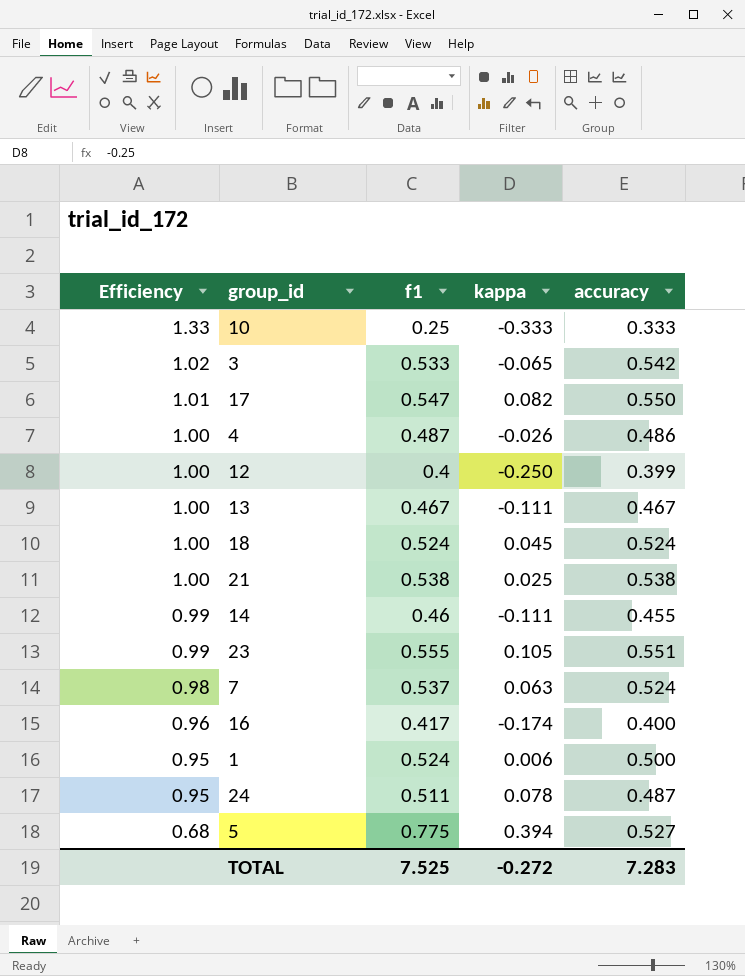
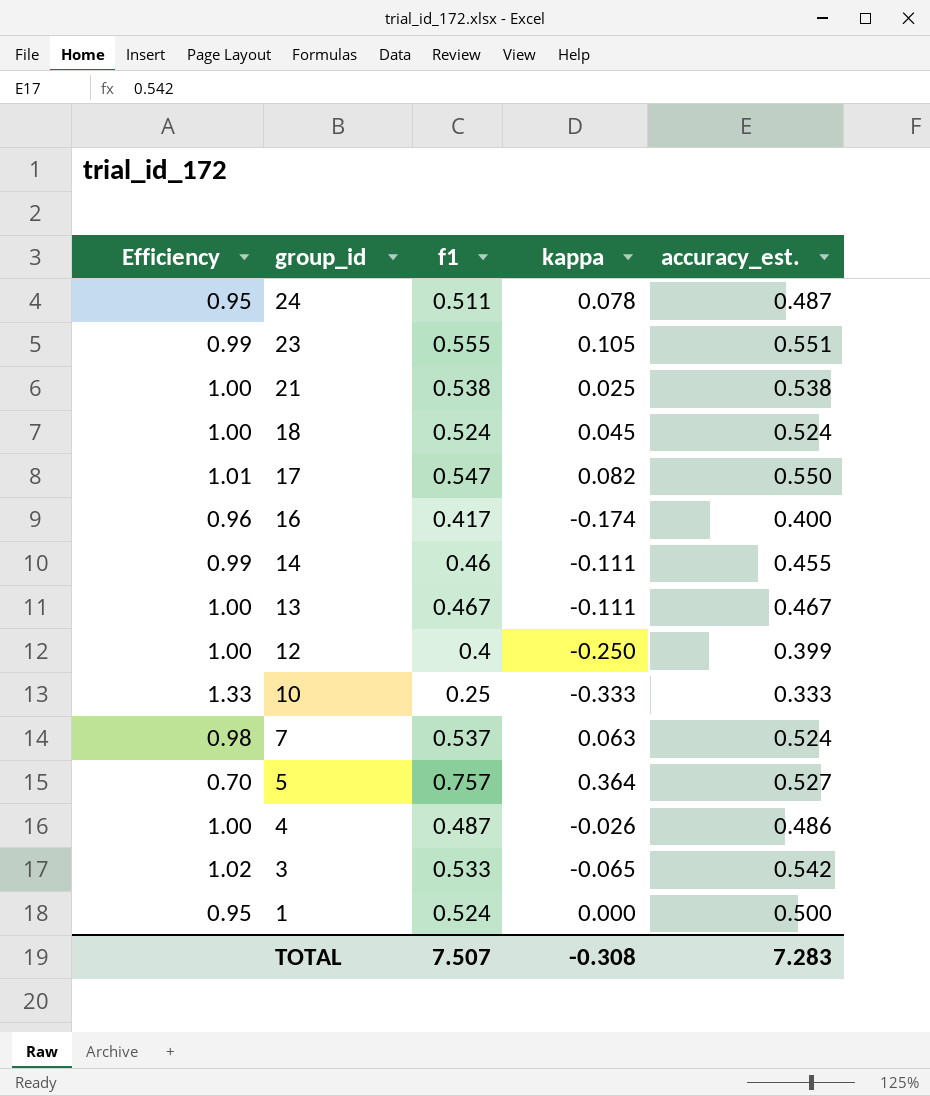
row order: Efficiency descending -> group_id descending
column name: accuracy -> accuracy_est.
5 | Efficiency: 0.68 -> 0.70
5 | f1: 0.775 -> 0.757
5 | kappa: 0.394 -> 0.364
1 | kappa: 0.006 -> 0.000
TOTAL | f1: 7.525 -> 7.507
TOTAL | kappa: -0.272 -> -0.308

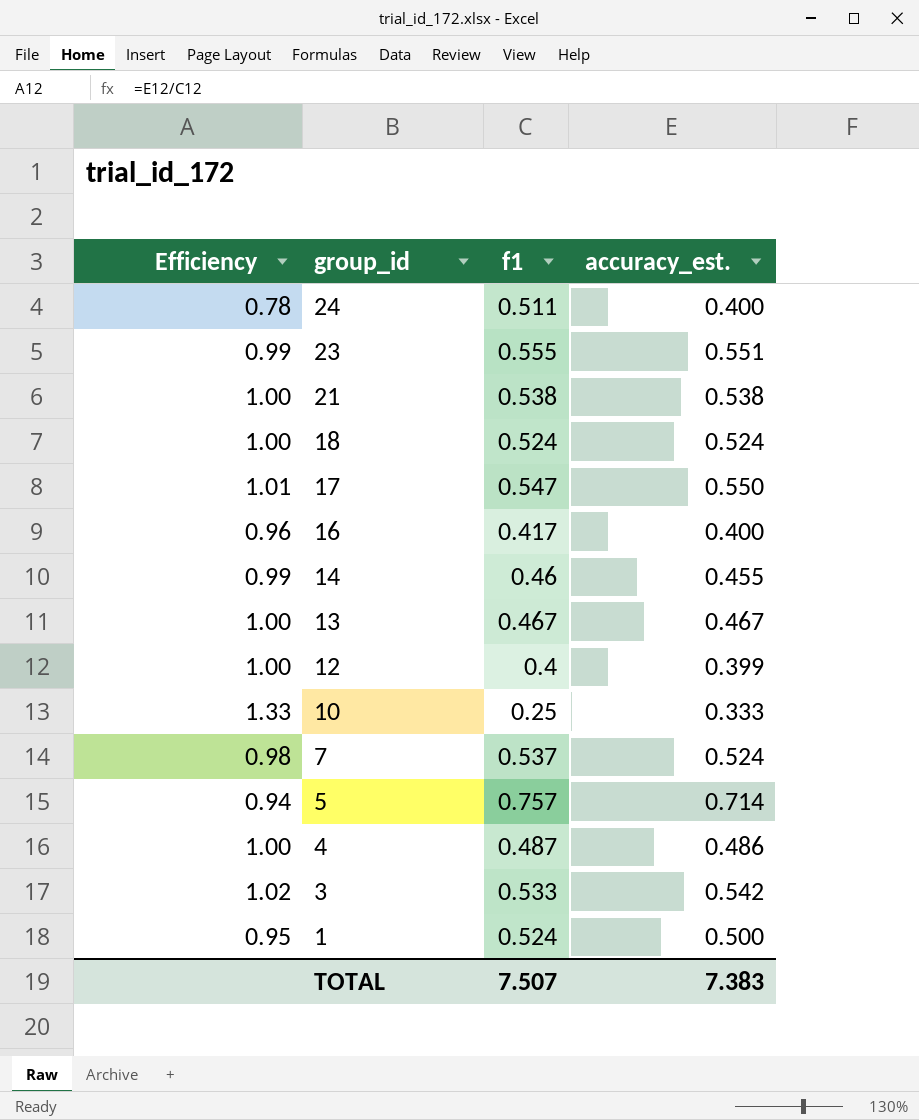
column kappa | position: 4 -> none
24 | Efficiency: 0.95 -> 0.78
24 | accuracy_est.: 0.487 -> 0.400
5 | Efficiency: 0.70 -> 0.94
5 | accuracy_est.: 0.527 -> 0.714
TOTAL | accuracy_est.: 7.283 -> 7.383

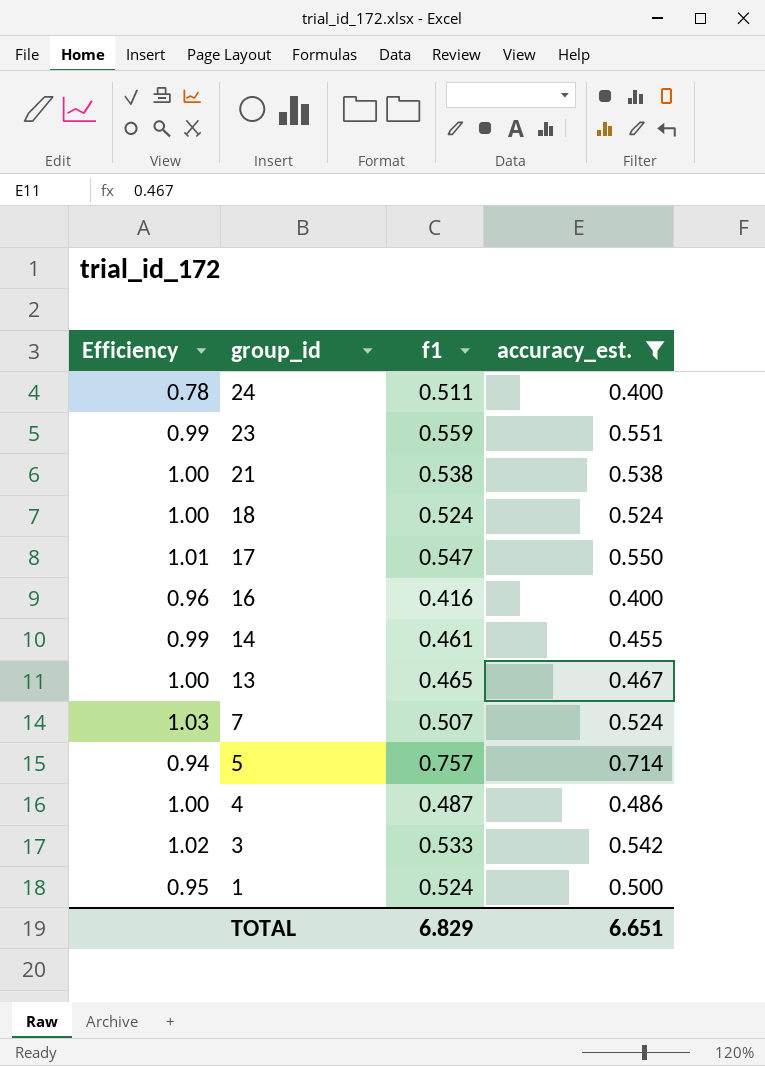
filter: none -> accuracy_est. >= 0.400
23 | f1: 0.555 -> 0.559
16 | f1: 0.417 -> 0.416
14 | f1: 0.46 -> 0.461
13 | f1: 0.467 -> 0.465
7 | Efficiency: 0.98 -> 1.03
7 | f1: 0.537 -> 0.507
TOTAL | f1: 7.507 -> 6.829
TOTAL | accuracy_est.: 7.383 -> 6.651

